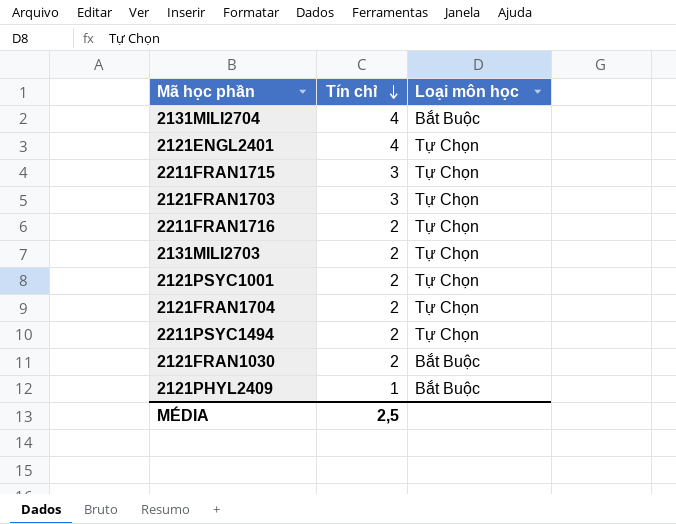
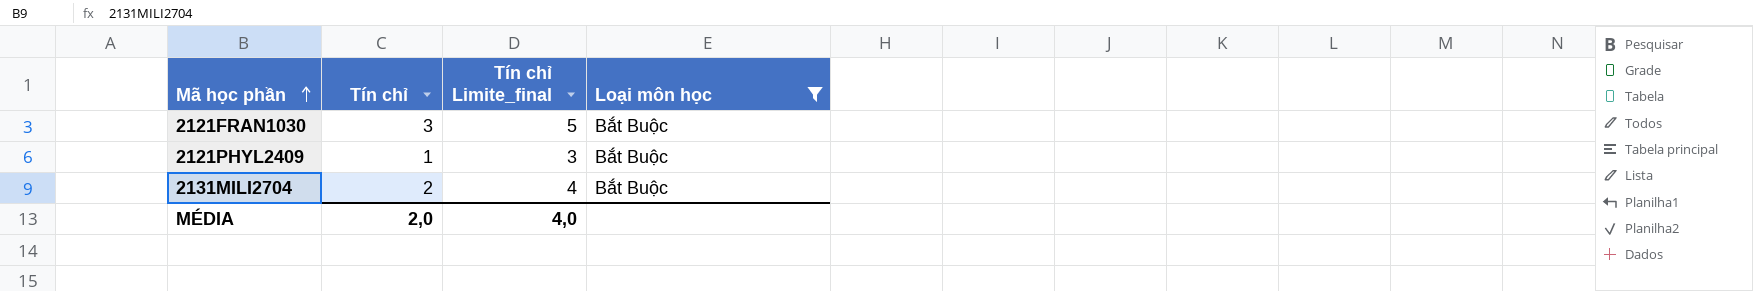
filter: none -> Loại môn học = Bắt Buộc
row order: Tín chỉ descending -> Mã học phần ascending
column Tín chỉ Limite_final | formula: none -> [Tín chỉ] + 2
2121FRAN1030 | Tín chỉ: 2 -> 3
2131MILI2704 | Tín chỉ: 4 -> 2
MÉDIA | Tín chỉ: 2,5 -> 2,0

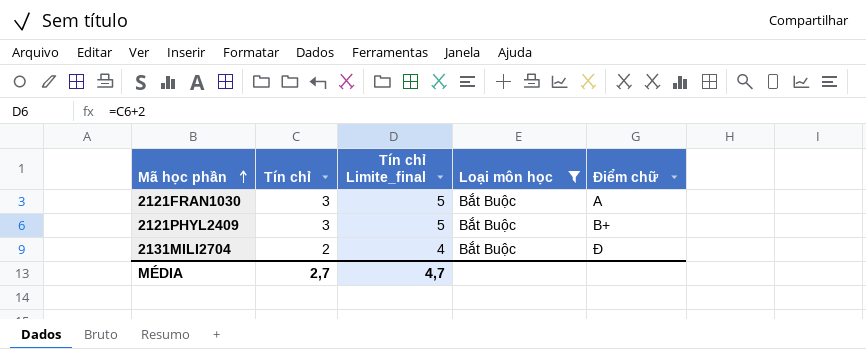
column Điểm chữ | position: none -> 5
2121PHYL2409 | Tín chỉ: 1 -> 3
2121PHYL2409 | Tín chỉ Limite_final: 3 -> 5
MÉDIA | Tín chỉ: 2,0 -> 2,7
MÉDIA | Tín chỉ Limite_final: 4,0 -> 4,7

